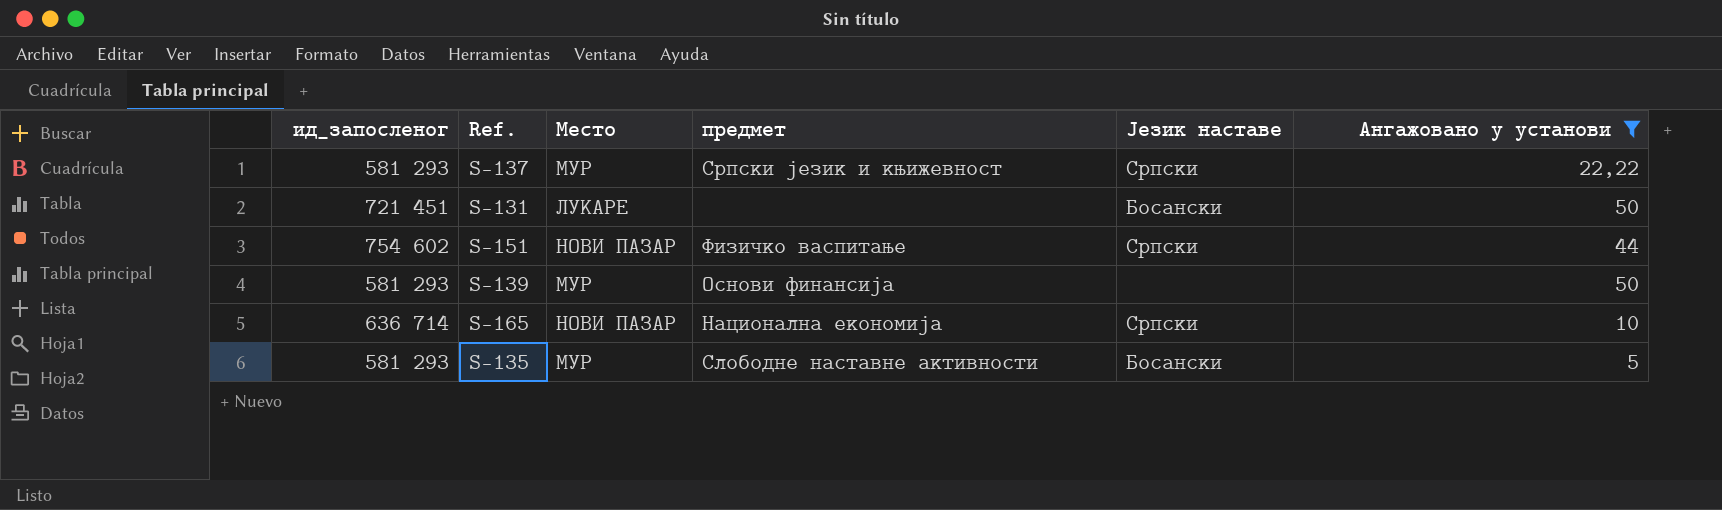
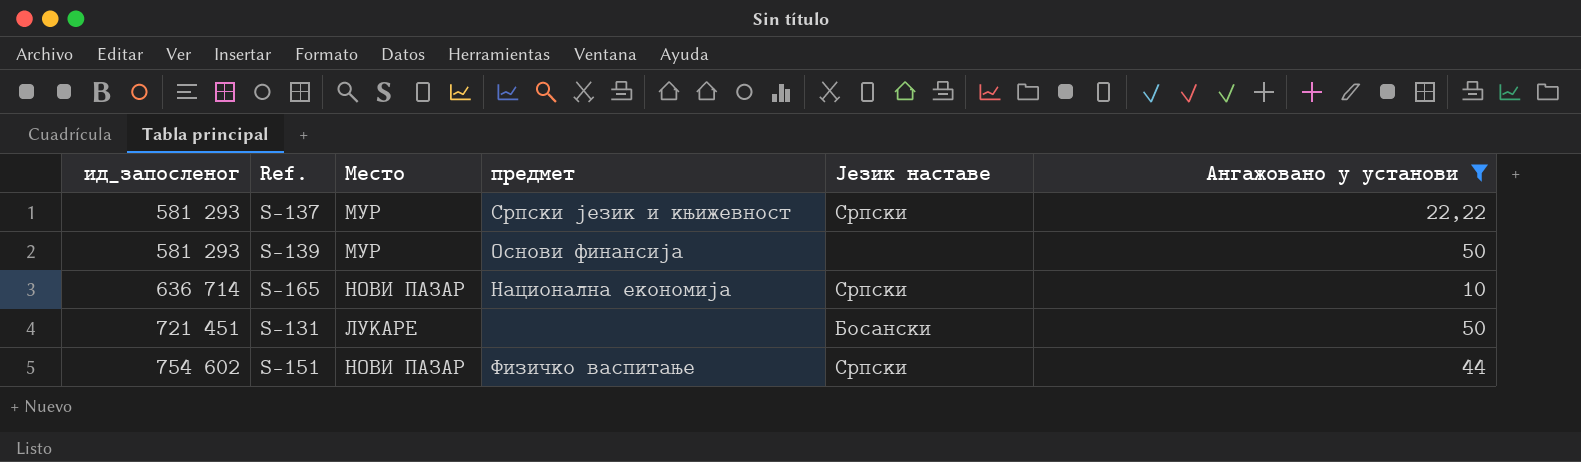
row order: none -> ид_запосленог ascending
row S-135: 581 293 | МУР | Слободне наставне активности | Босански | 5 -> none

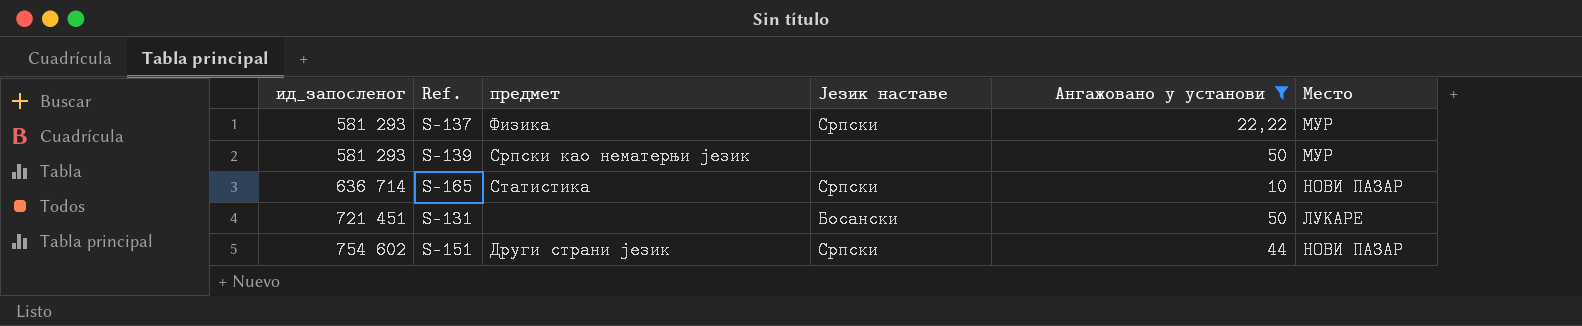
column Место | position: 3 -> 6
S-137 | предмет: Српски језик и књижевност -> Физика
S-139 | предмет: Основи финансија -> Српски као нематерњи језик
S-165 | предмет: Национална економија -> Статистика
S-151 | предмет: Физичко васпитање -> Други страни језик

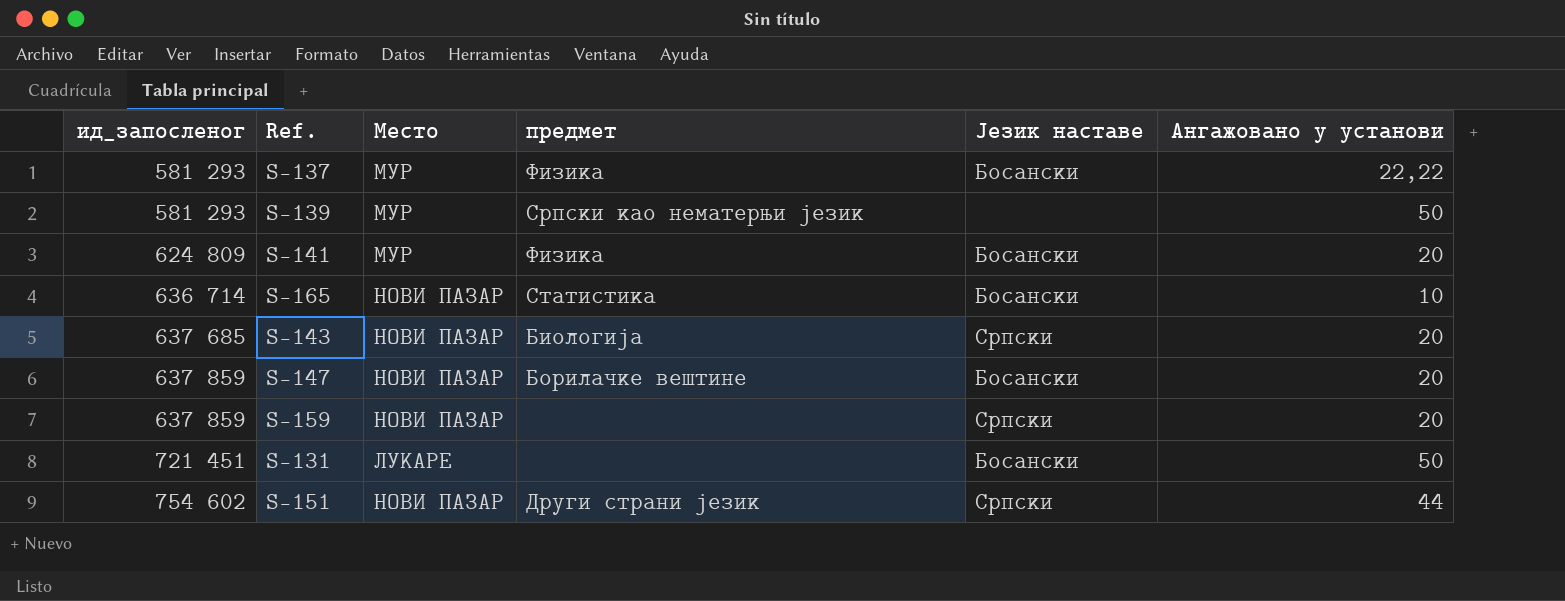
filter: Ангажовано у установи != 20 -> none
column Место | position: 6 -> 3
S-137 | Језик наставе: Српски -> Босански
S-165 | Језик наставе: Српски -> Босански

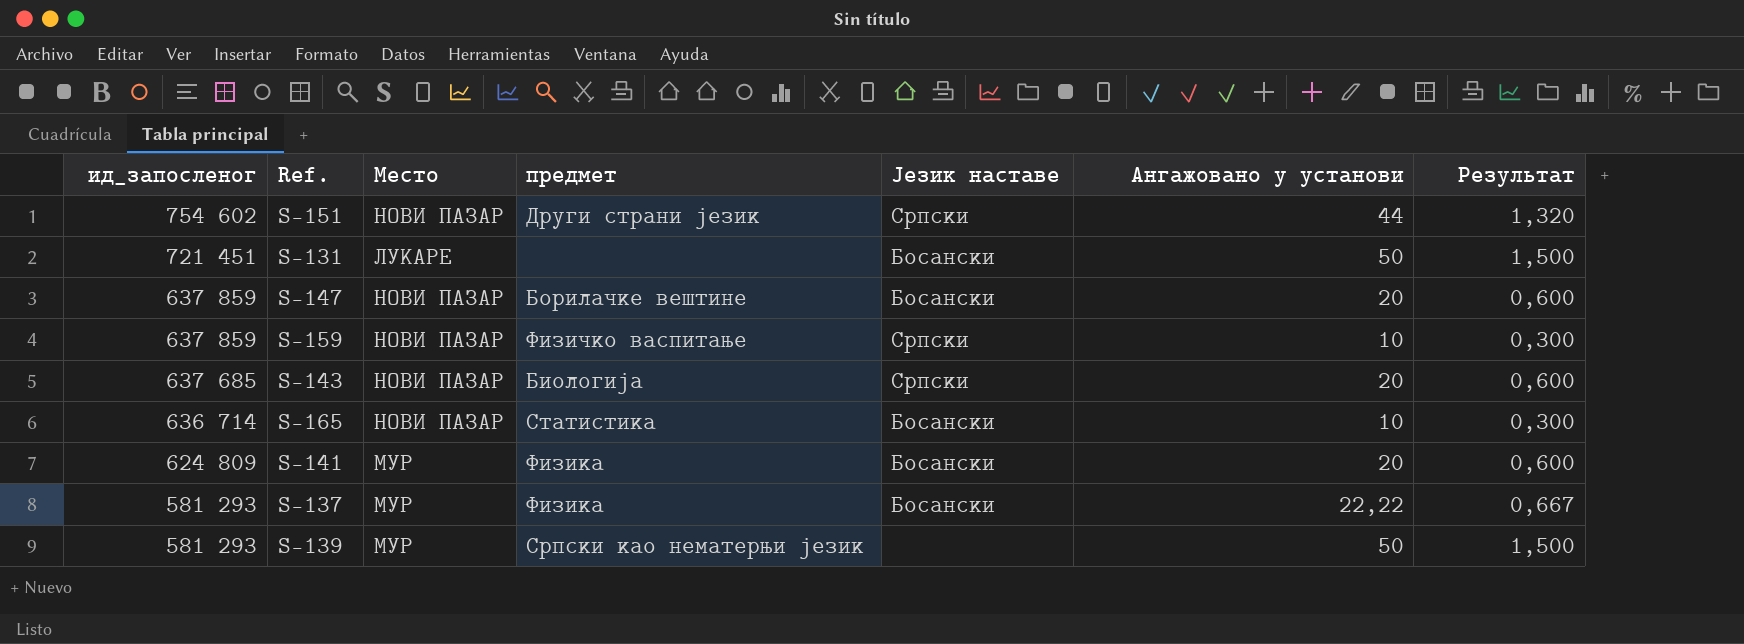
row order: ид_запосленог ascending -> ид_запосленог descending
column Результат | formula: none -> [Ангажовано у установи] * 0,03
S-159 | предмет: none -> Физичко васпитање
S-159 | Ангажовано у установи: 20 -> 10

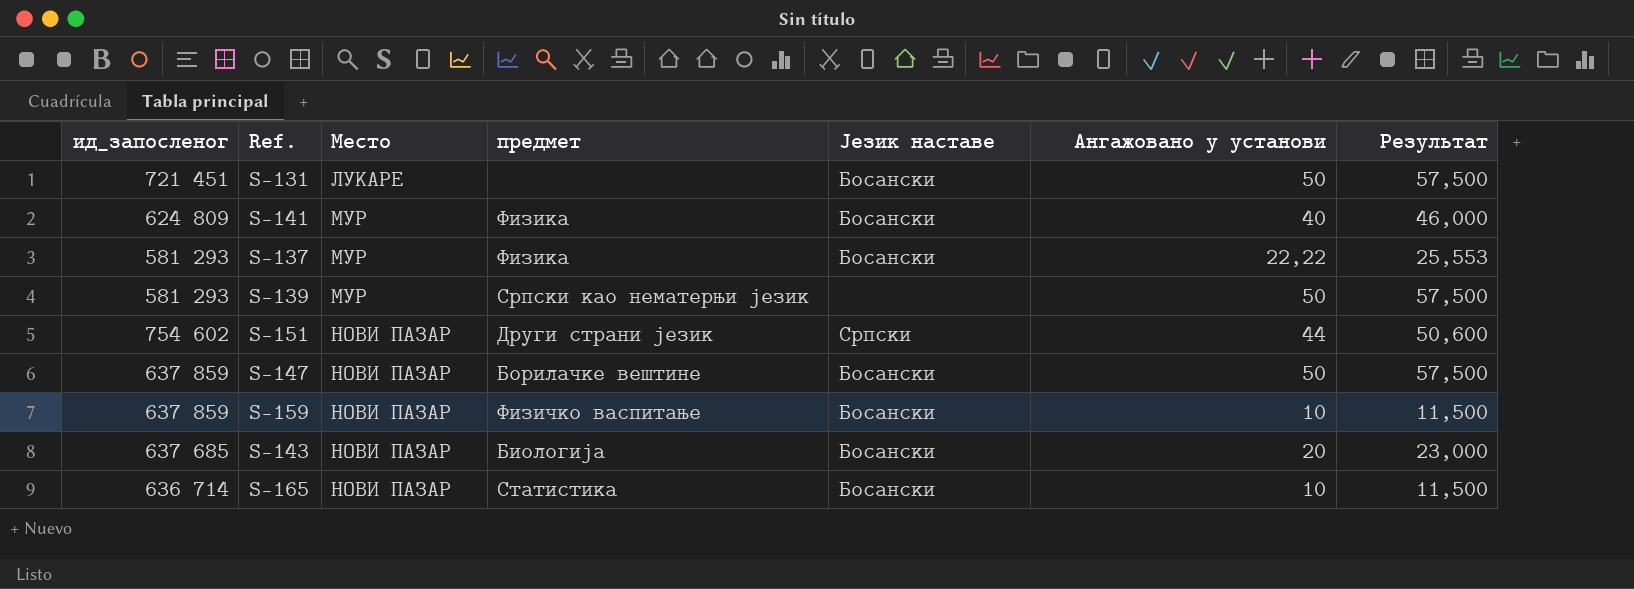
row order: ид_запосленог descending -> Место ascending
column Результат | formula: [Ангажовано у установи] * 0,03 -> [Ангажовано у установи] * 1,15
S-141 | Ангажовано у установи: 20 -> 40
S-147 | Ангажовано у установи: 20 -> 50
S-159 | Језик наставе: Српски -> Босански
S-143 | Језик наставе: Српски -> Босански

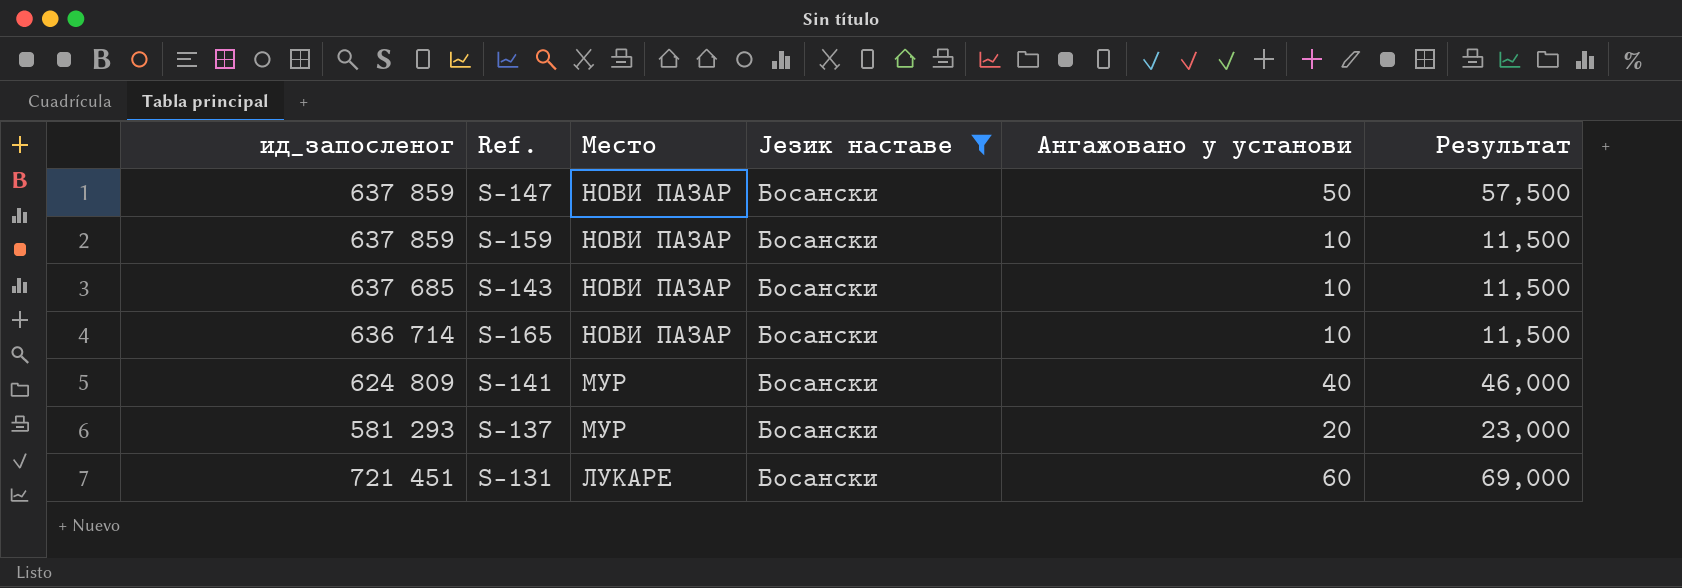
filter: none -> Језик наставе = Босански
row order: Место ascending -> Место descending
column предмет | position: 4 -> none
S-143 | Ангажовано у установи: 20 -> 10
S-143 | Результат: 23,000 -> 11,500
S-137 | Ангажовано у установи: 22,22 -> 20
S-137 | Результат: 25,553 -> 23,000
S-131 | Ангажовано у установи: 50 -> 60
S-131 | Результат: 57,500 -> 69,000

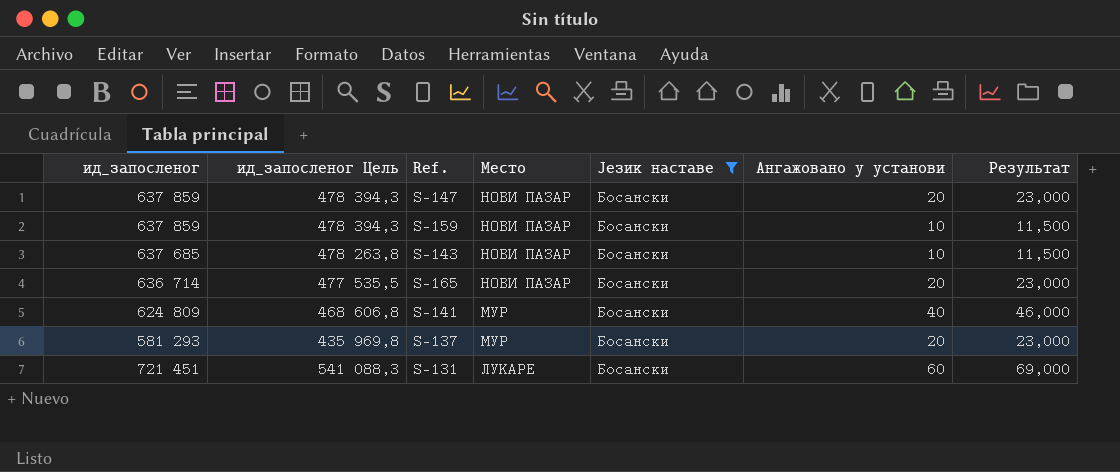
column ид_запосленог Цель | formula: none -> [ид_запосленог] * 0,75
S-147 | Ангажовано у установи: 50 -> 20
S-147 | Результат: 57,500 -> 23,000
S-165 | Ангажовано у установи: 10 -> 20
S-165 | Результат: 11,500 -> 23,000

